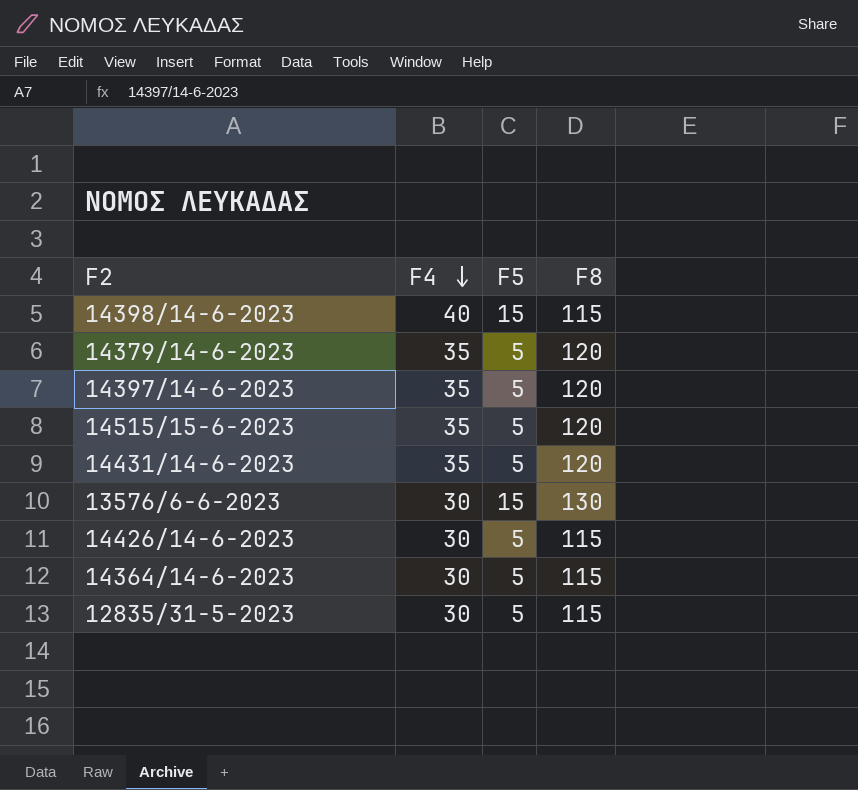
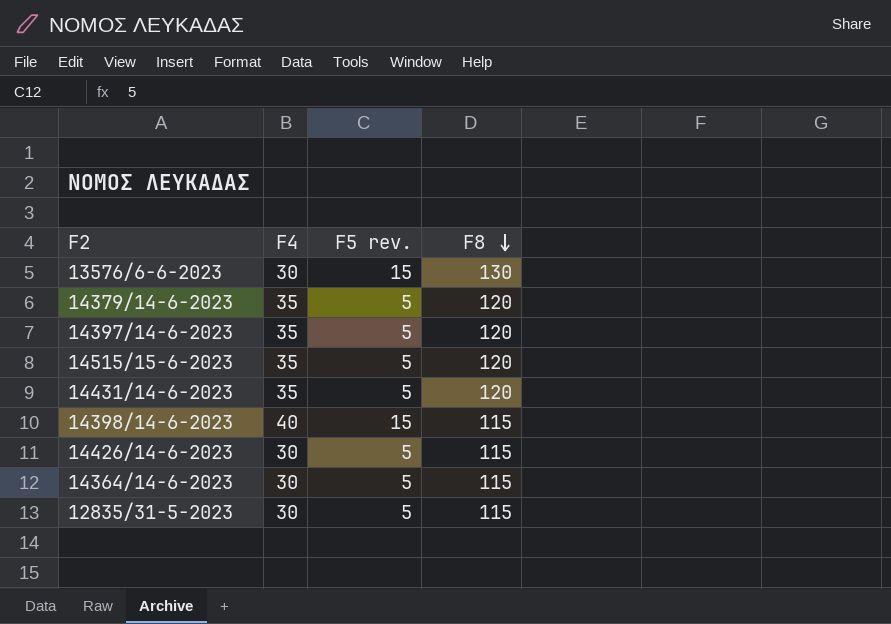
row order: F4 descending -> F8 descending
column name: F5 -> F5 rev.

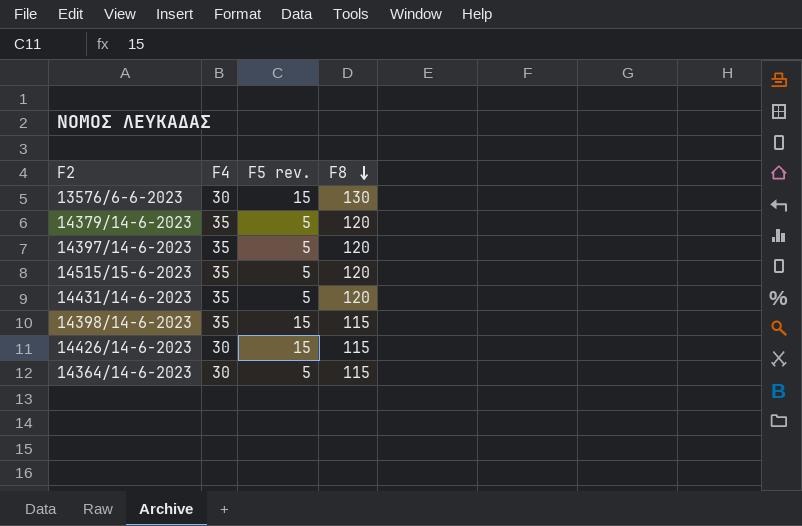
row 12835/31-5-2023: 30 | 5 | 115 -> none
14398/14-6-2023 | F4: 40 -> 35
14426/14-6-2023 | F5 rev.: 5 -> 15

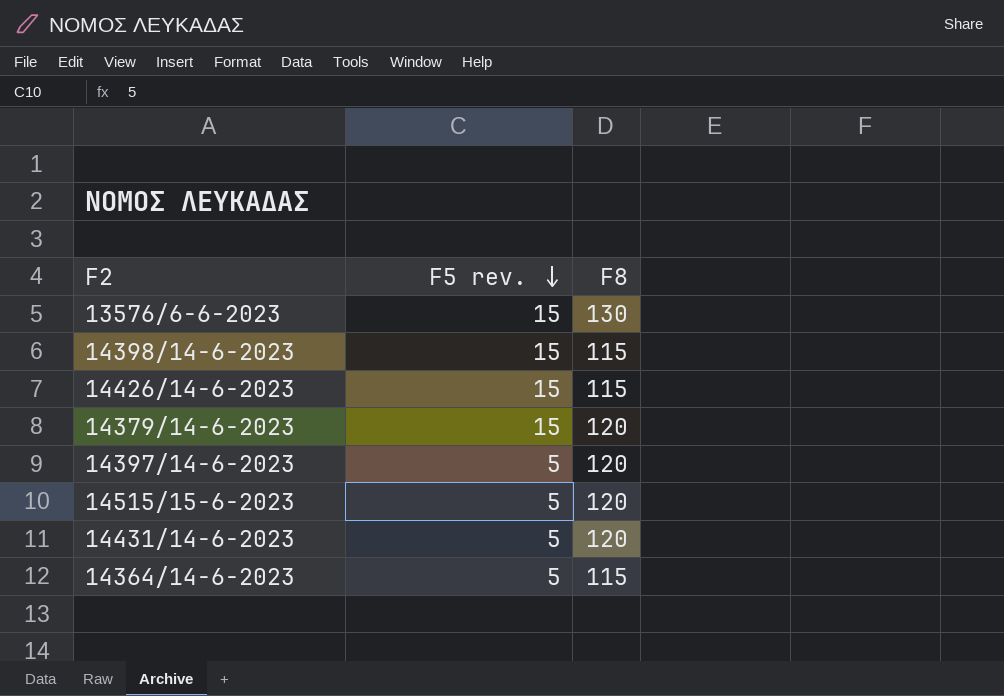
row order: F8 descending -> F5 rev. descending
column F4 | position: 2 -> none
14379/14-6-2023 | F5 rev.: 5 -> 15

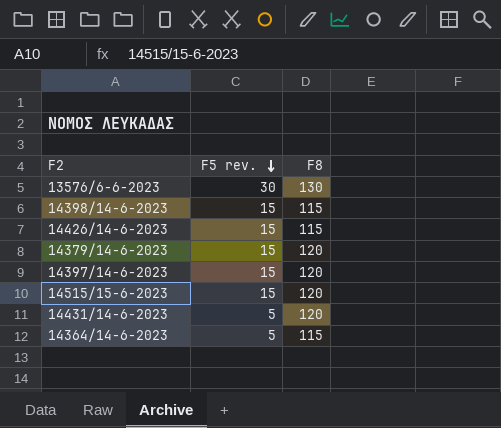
13576/6-6-2023 | F5 rev.: 15 -> 30
14397/14-6-2023 | F5 rev.: 5 -> 15
14515/15-6-2023 | F5 rev.: 5 -> 15

